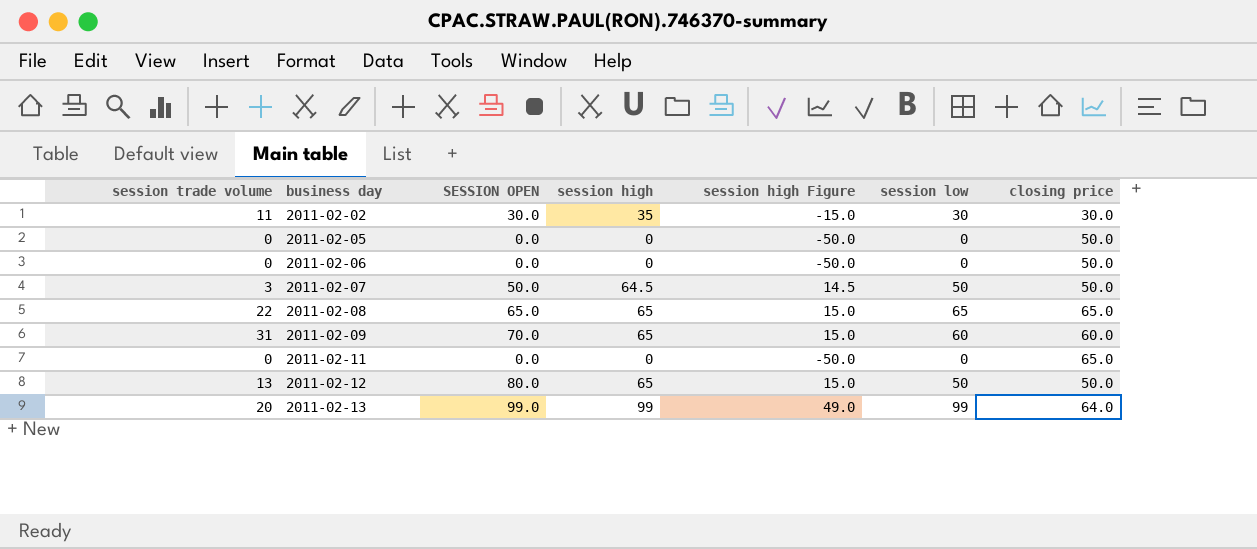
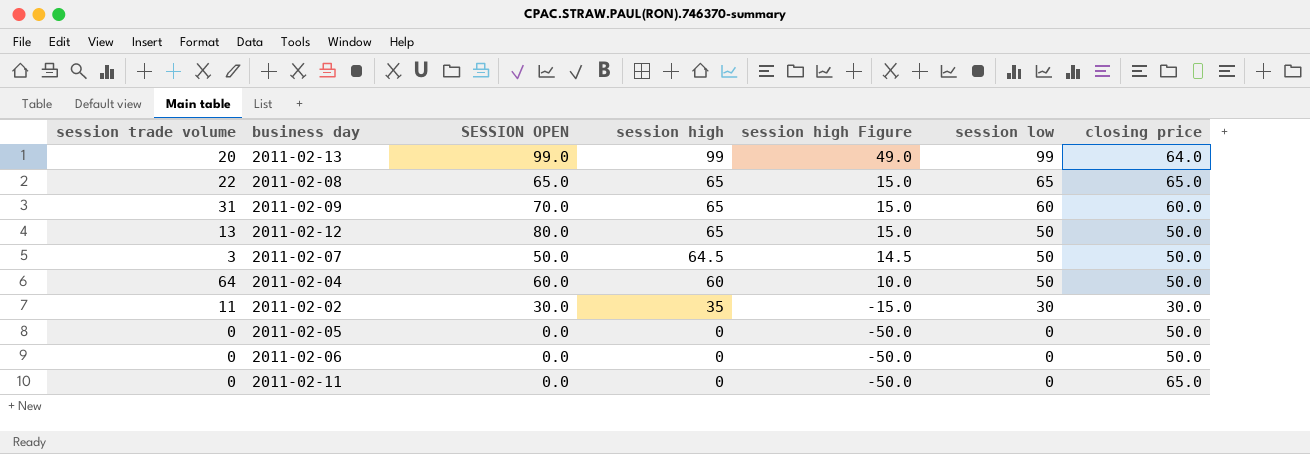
row order: business day ascending -> session high descending
row 2011-02-04: none -> 64 | 60.0 | 60 | 10.0 | 50 | 50.0

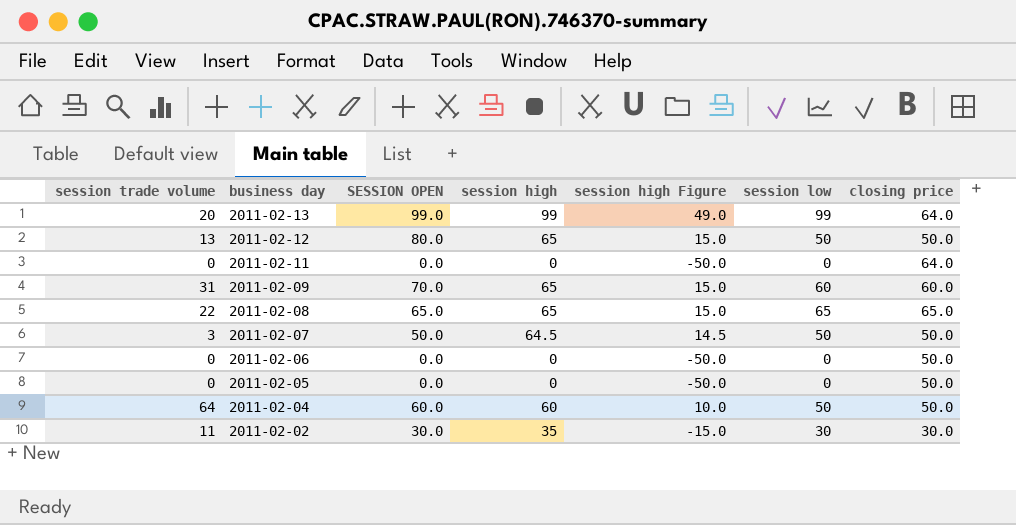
row order: session high descending -> business day descending
2011-02-11 | closing price: 65.0 -> 64.0

